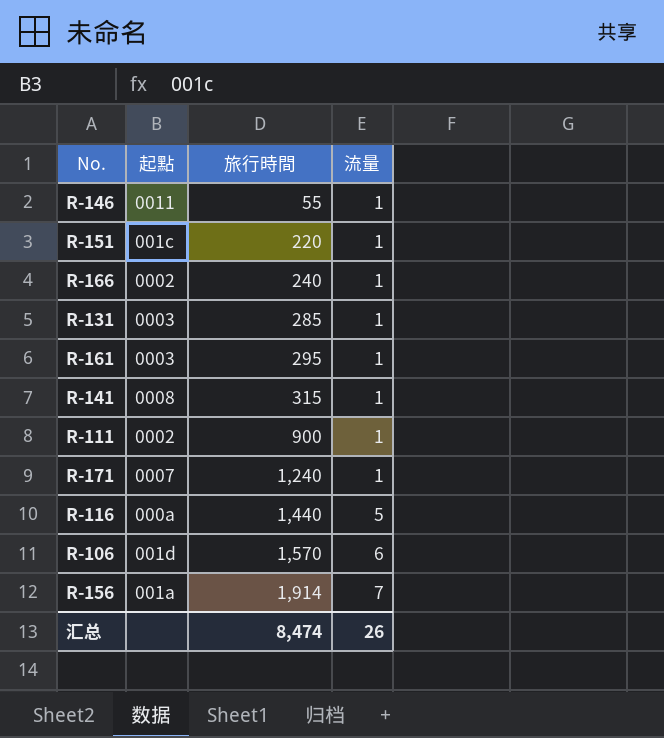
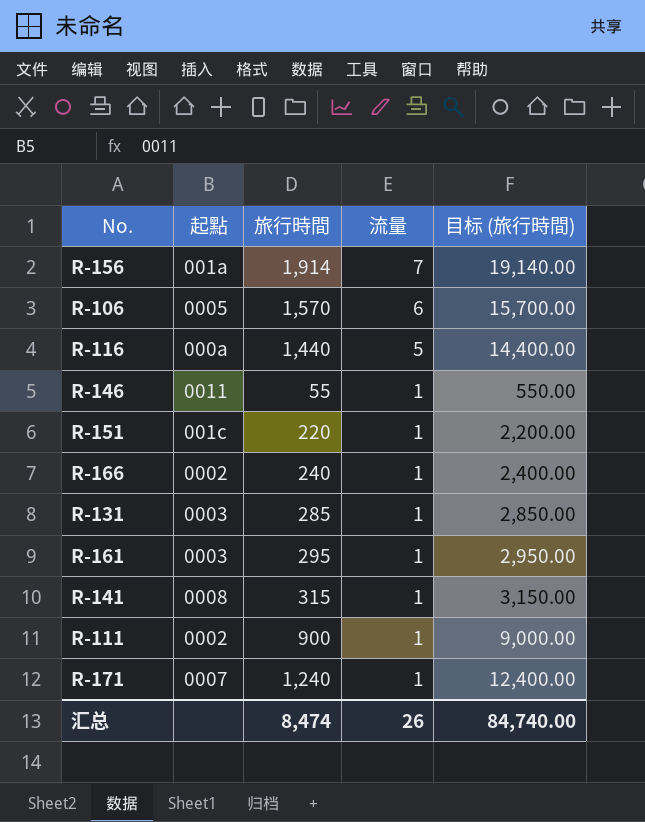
row order: 旅行時間 ascending -> 流量 descending
column 目标 (旅行時間) | formula: none -> [旅行時間] * 10
R-106 | 起點: 001d -> 0005

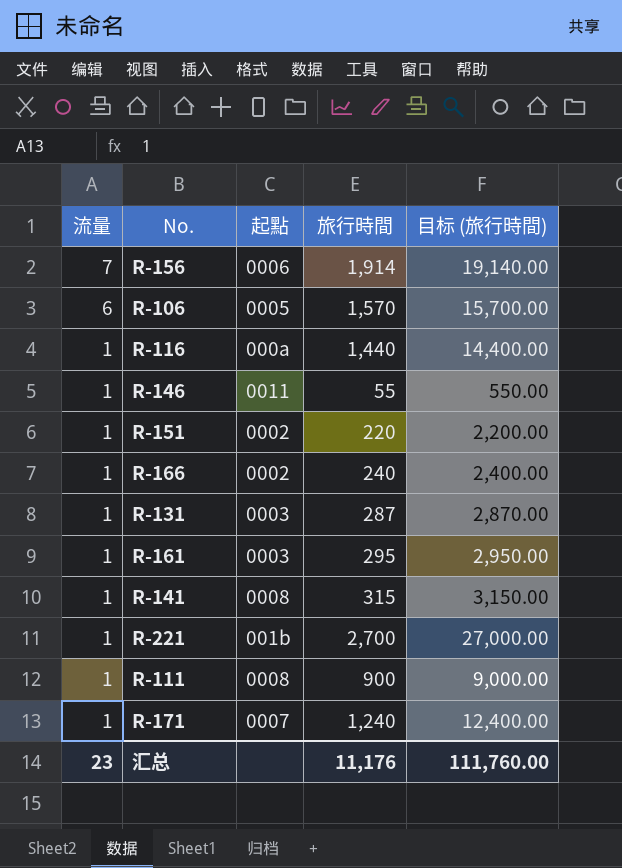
column 流量 | position: 4 -> 1
R-156 | 起點: 001a -> 0006
R-116 | 流量: 5 -> 1
R-151 | 起點: 001c -> 0002
R-131 | 旅行時間: 285 -> 287
R-131 | 目标 (旅行時間): 2,850.00 -> 2,870.00
row R-221: none -> 1 | 001b | 2,700 | 27,000.00
R-111 | 起點: 0002 -> 0008
汇总 | 流量: 26 -> 23
汇总 | 旅行時間: 8,474 -> 11,176
汇总 | 目标 (旅行時間): 84,740.00 -> 111,760.00

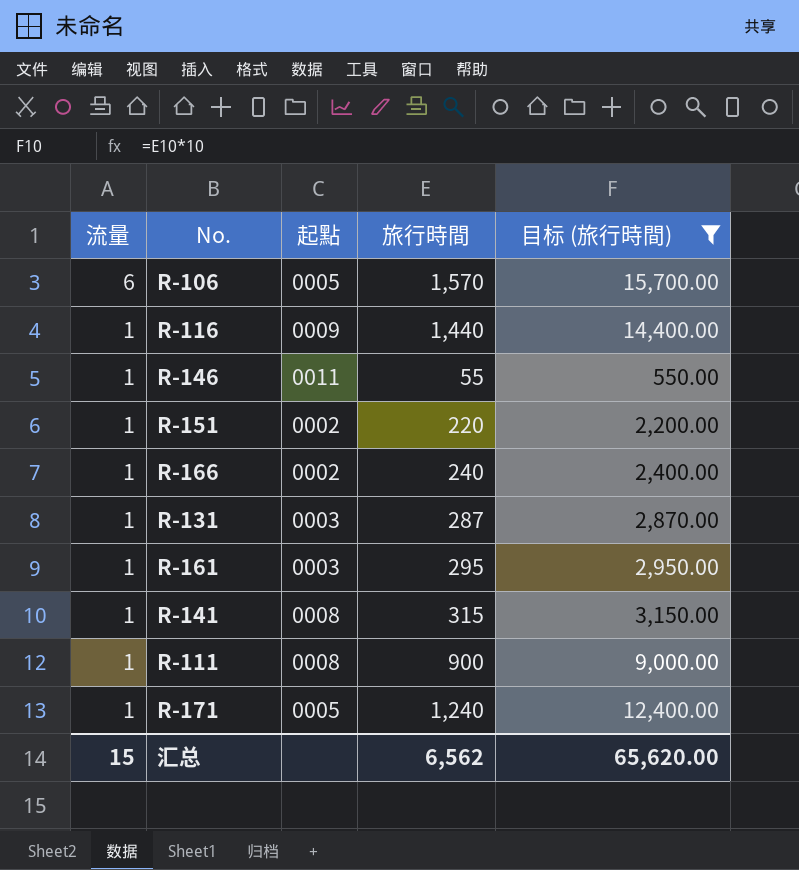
filter: none -> 目标 (旅行時間) <= 15,700.00
R-116 | 起點: 000a -> 0009
R-171 | 起點: 0007 -> 0005
汇总 | 流量: 23 -> 15
汇总 | 旅行時間: 11,176 -> 6,562
汇总 | 目标 (旅行時間): 111,760.00 -> 65,620.00

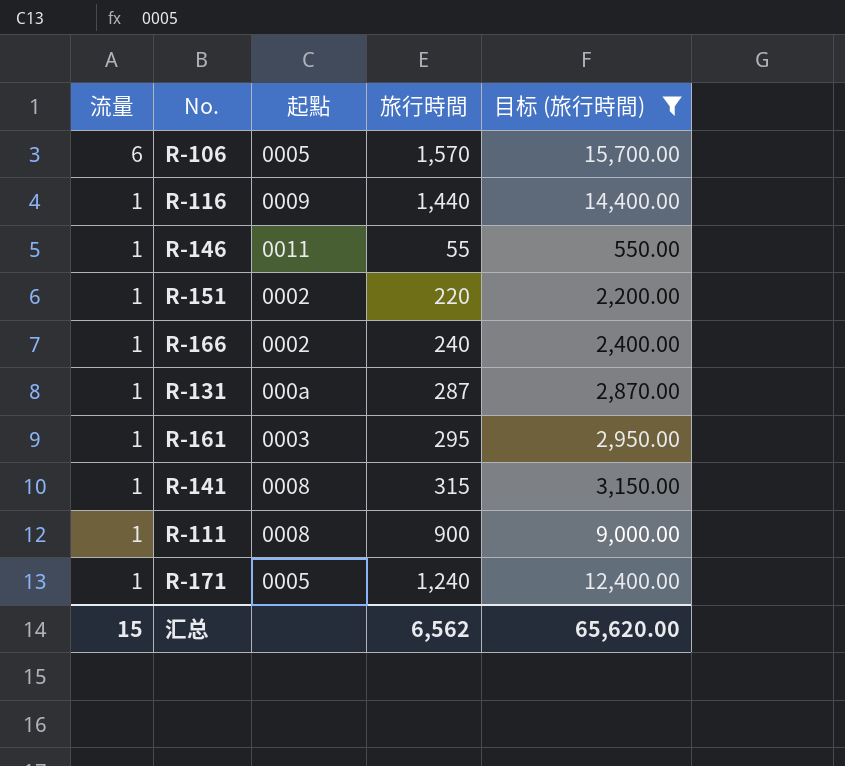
R-131 | 起點: 0003 -> 000a

